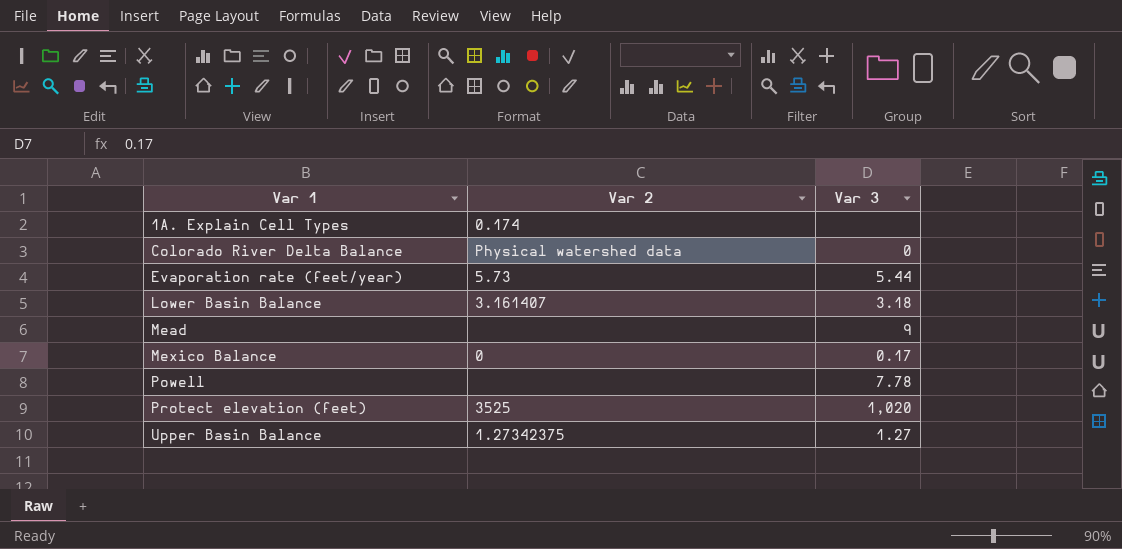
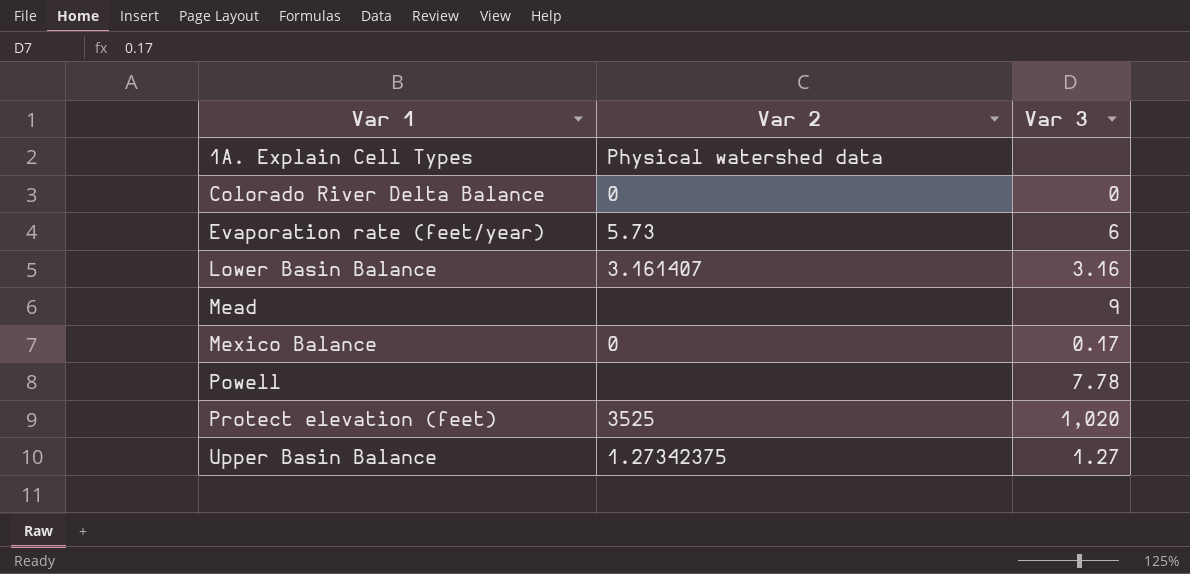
1A. Explain Cell Types | Var 2: 0.174 -> Physical watershed data
Colorado River Delta Balance | Var 2: Physical watershed data -> 0
Evaporation rate (feet/year) | Var 3: 5.44 -> 6
Lower Basin Balance | Var 3: 3.18 -> 3.16

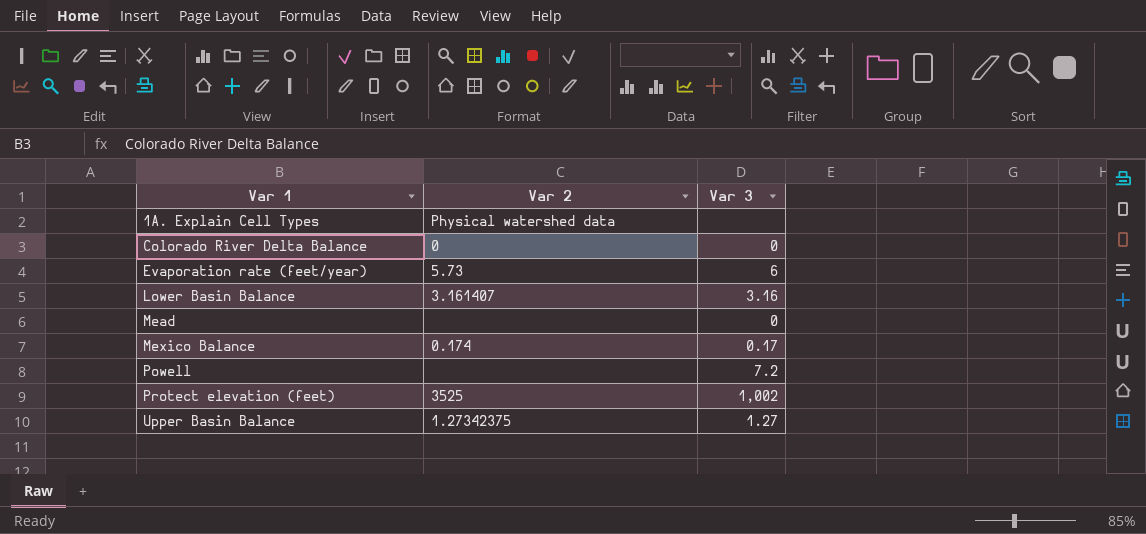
Mead | Var 3: 9 -> 0
Mexico Balance | Var 2: 0 -> 0.174
Powell | Var 3: 7.78 -> 7.2
Protect elevation (feet) | Var 3: 1,020 -> 1,002

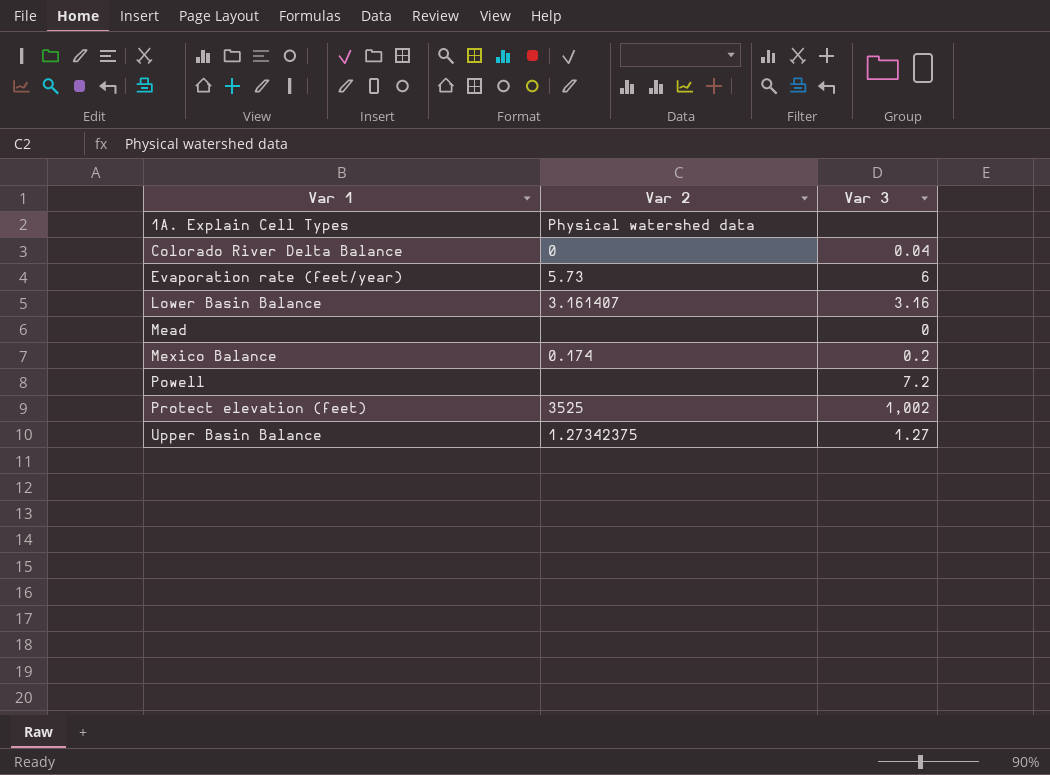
Colorado River Delta Balance | Var 3: 0 -> 0.04
Mexico Balance | Var 3: 0.17 -> 0.2

